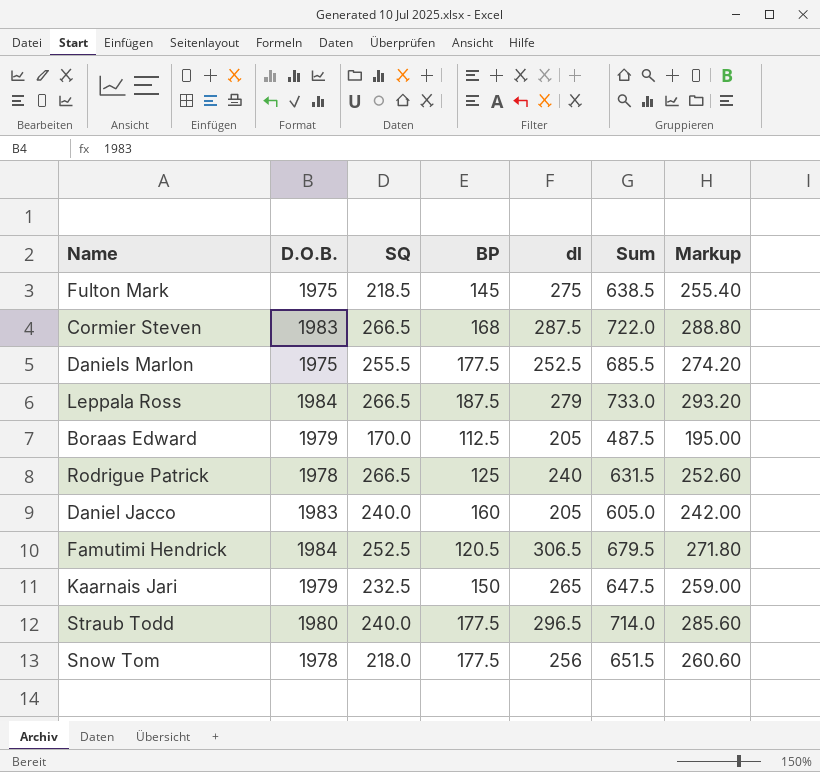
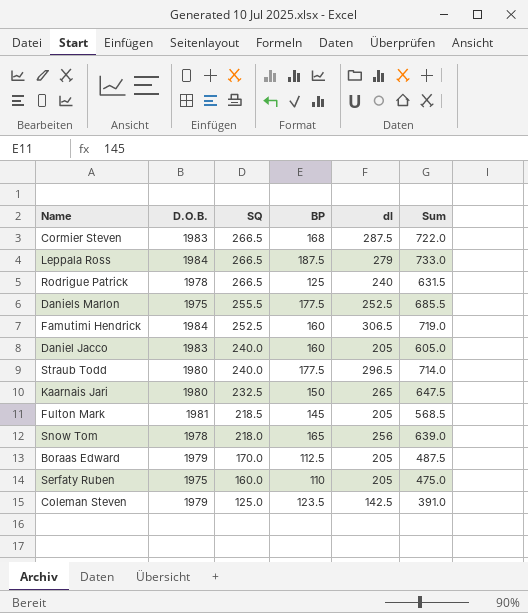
row order: none -> SQ descending
column Markup | formula: [Sum] * 0.4 -> none
Famutimi Hendrick | BP: 120.5 -> 160
Famutimi Hendrick | Sum: 679.5 -> 719.0
Kaarnais Jari | D.O.B.: 1979 -> 1980
Fulton Mark | D.O.B.: 1975 -> 1981
Fulton Mark | dl: 275 -> 205
Fulton Mark | Sum: 638.5 -> 568.5
Snow Tom | BP: 177.5 -> 165
Snow Tom | Sum: 651.5 -> 639.0
row Serfaty Ruben: none -> 1975 | 160.0 | 110 | 205 | 475.0
row Coleman Steven: none -> 1979 | 125.0 | 123.5 | 142.5 | 391.0

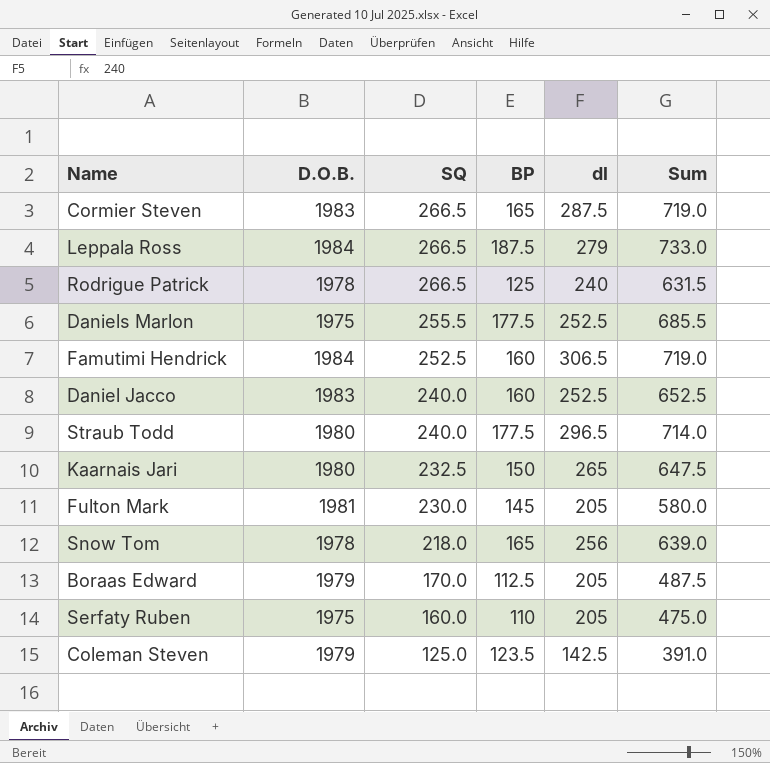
Cormier Steven | BP: 168 -> 165
Cormier Steven | Sum: 722.0 -> 719.0
Daniel Jacco | dl: 205 -> 252.5
Daniel Jacco | Sum: 605.0 -> 652.5
Fulton Mark | SQ: 218.5 -> 230.0
Fulton Mark | Sum: 568.5 -> 580.0

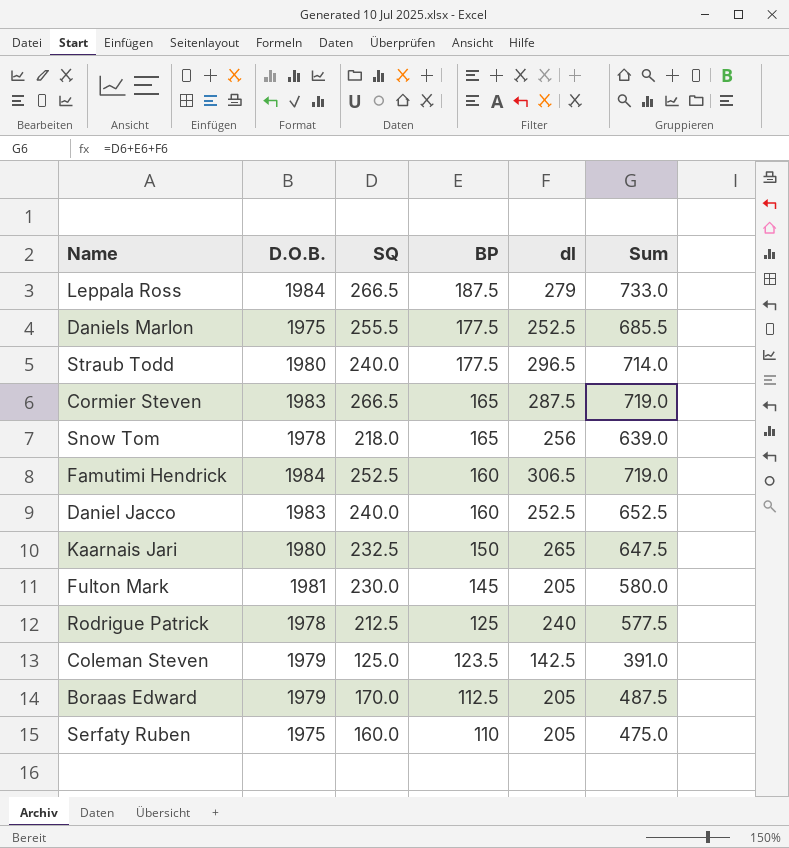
row order: SQ descending -> BP descending
Rodrigue Patrick | SQ: 266.5 -> 212.5
Rodrigue Patrick | Sum: 631.5 -> 577.5

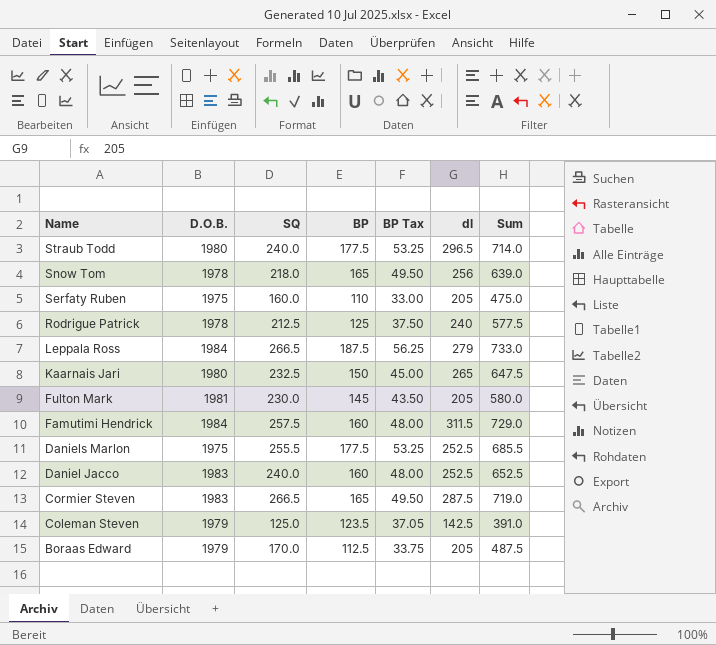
row order: BP descending -> Name descending
column BP Tax | formula: none -> [BP] * 0.3
Famutimi Hendrick | SQ: 252.5 -> 257.5
Famutimi Hendrick | dl: 306.5 -> 311.5
Famutimi Hendrick | Sum: 719.0 -> 729.0

